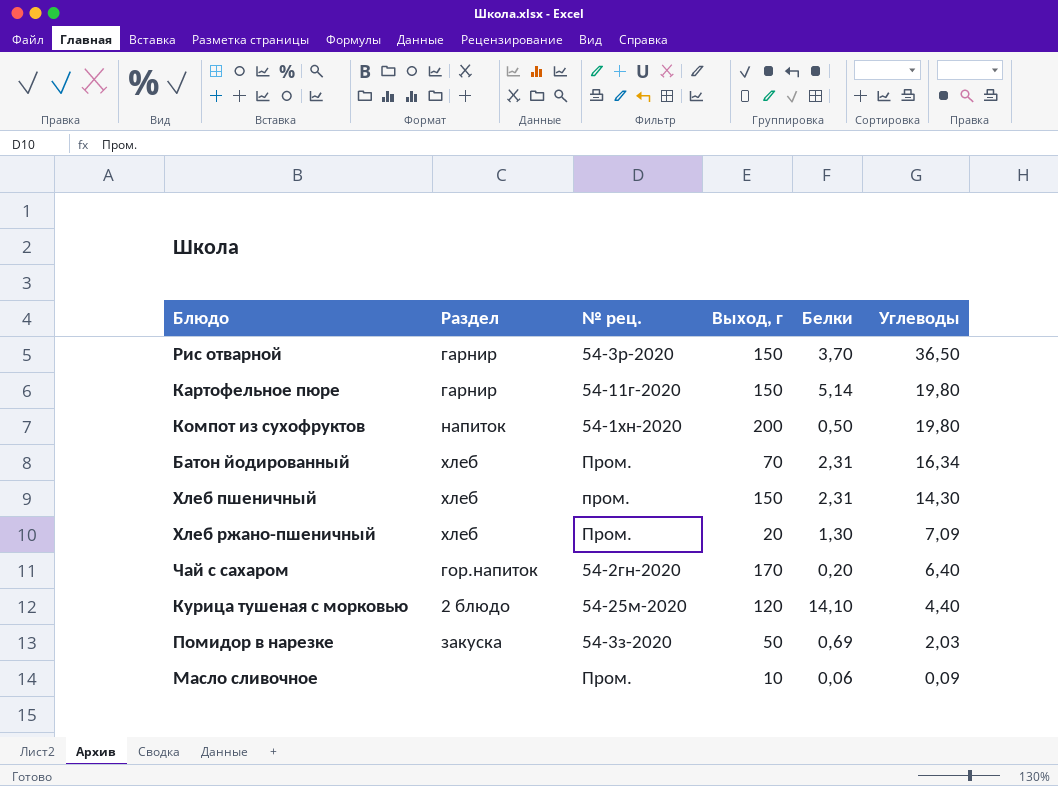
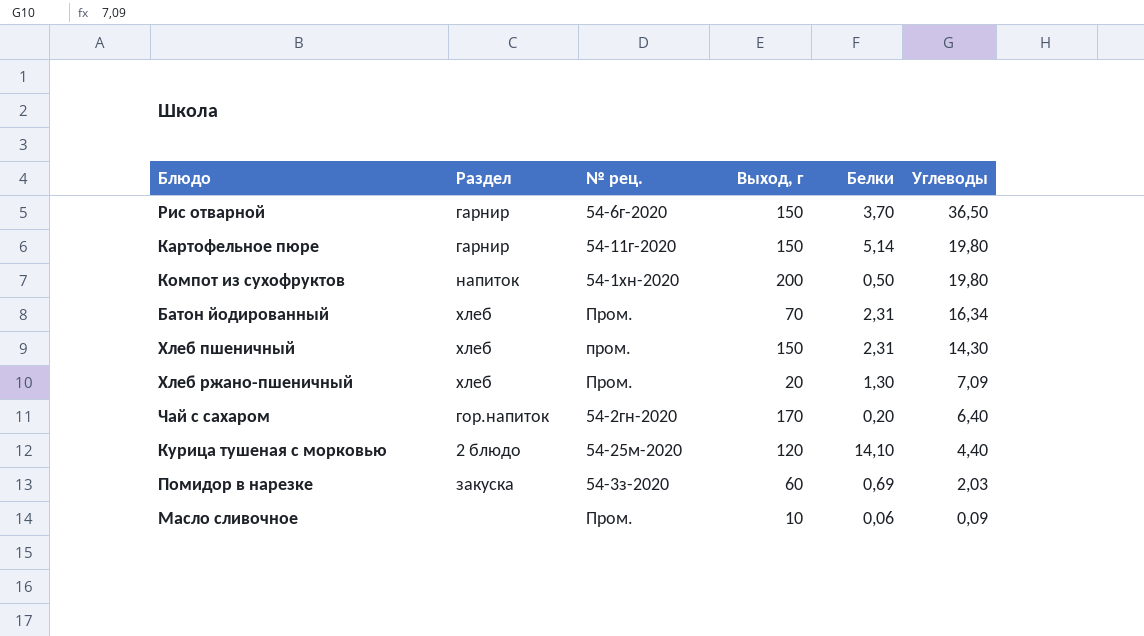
Рис отварной | № рец.: 54-3р-2020 -> 54-6г-2020
Помидор в нарезке | Выход, г: 50 -> 60

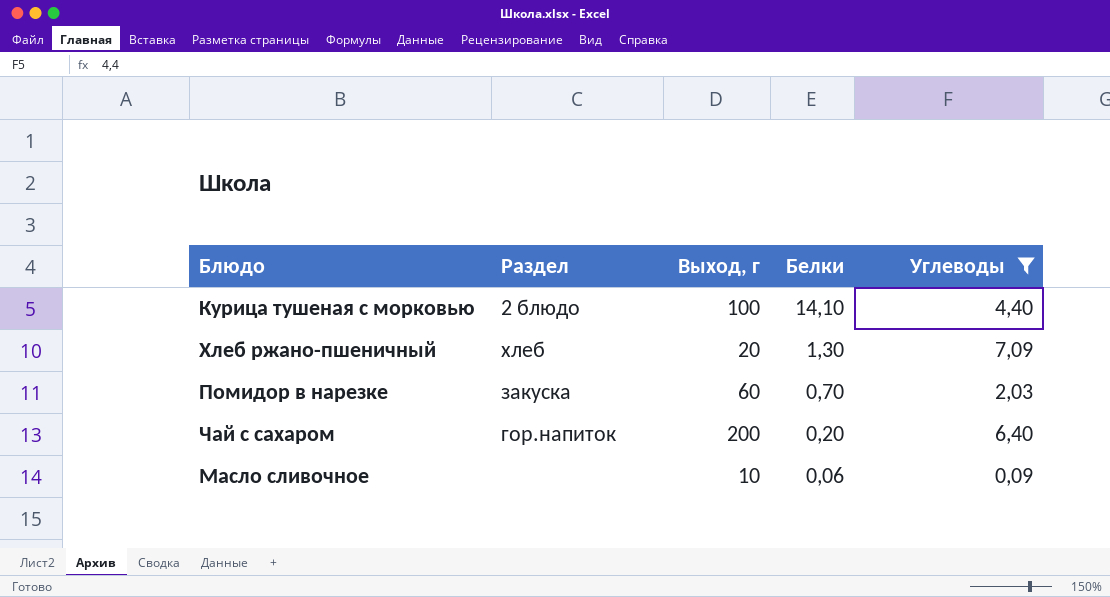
filter: none -> Углеводы <= 7,09
row order: Углеводы descending -> Белки descending
column № рец. | position: 3 -> none
Курица тушеная с морковью | Выход, г: 120 -> 100
Помидор в нарезке | Белки: 0,69 -> 0,70
Чай с сахаром | Выход, г: 170 -> 200

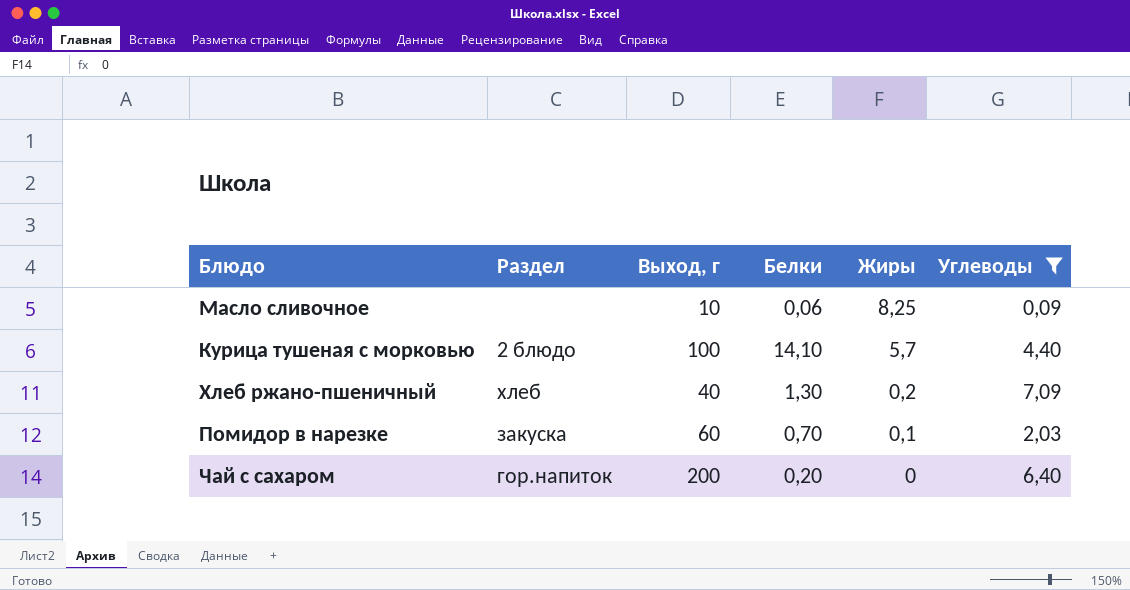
row order: Белки descending -> Жиры descending
column Жиры | position: none -> 5
Хлеб ржано-пшеничный | Выход, г: 20 -> 40

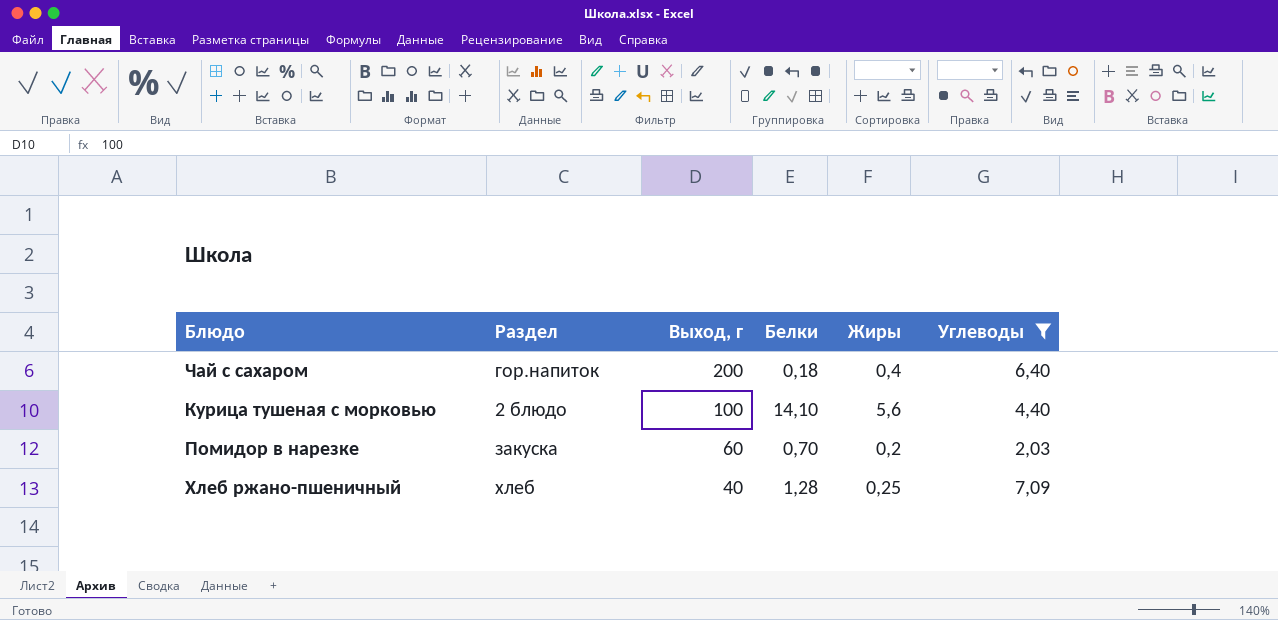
row order: Жиры descending -> Выход, г descending
row Масло сливочное: none | 10 | 0,06 | 8,25 | 0,09 -> none
Чай с сахаром | Белки: 0,20 -> 0,18
Чай с сахаром | Жиры: 0 -> 0,4
Курица тушеная с морковью | Жиры: 5,7 -> 5,6
Помидор в нарезке | Жиры: 0,1 -> 0,2
Хлеб ржано-пшеничный | Белки: 1,30 -> 1,28
Хлеб ржано-пшеничный | Жиры: 0,2 -> 0,25

